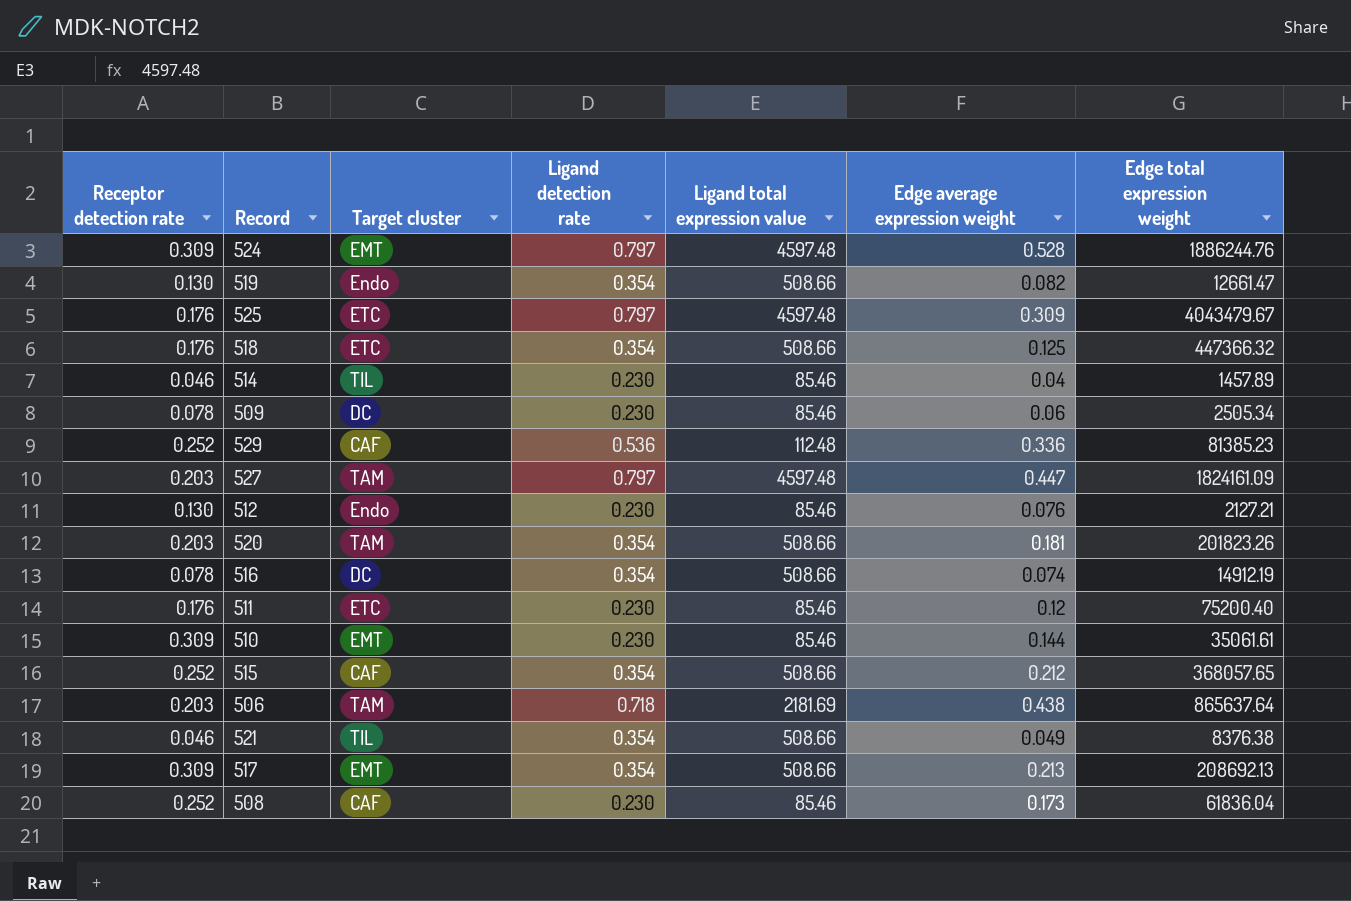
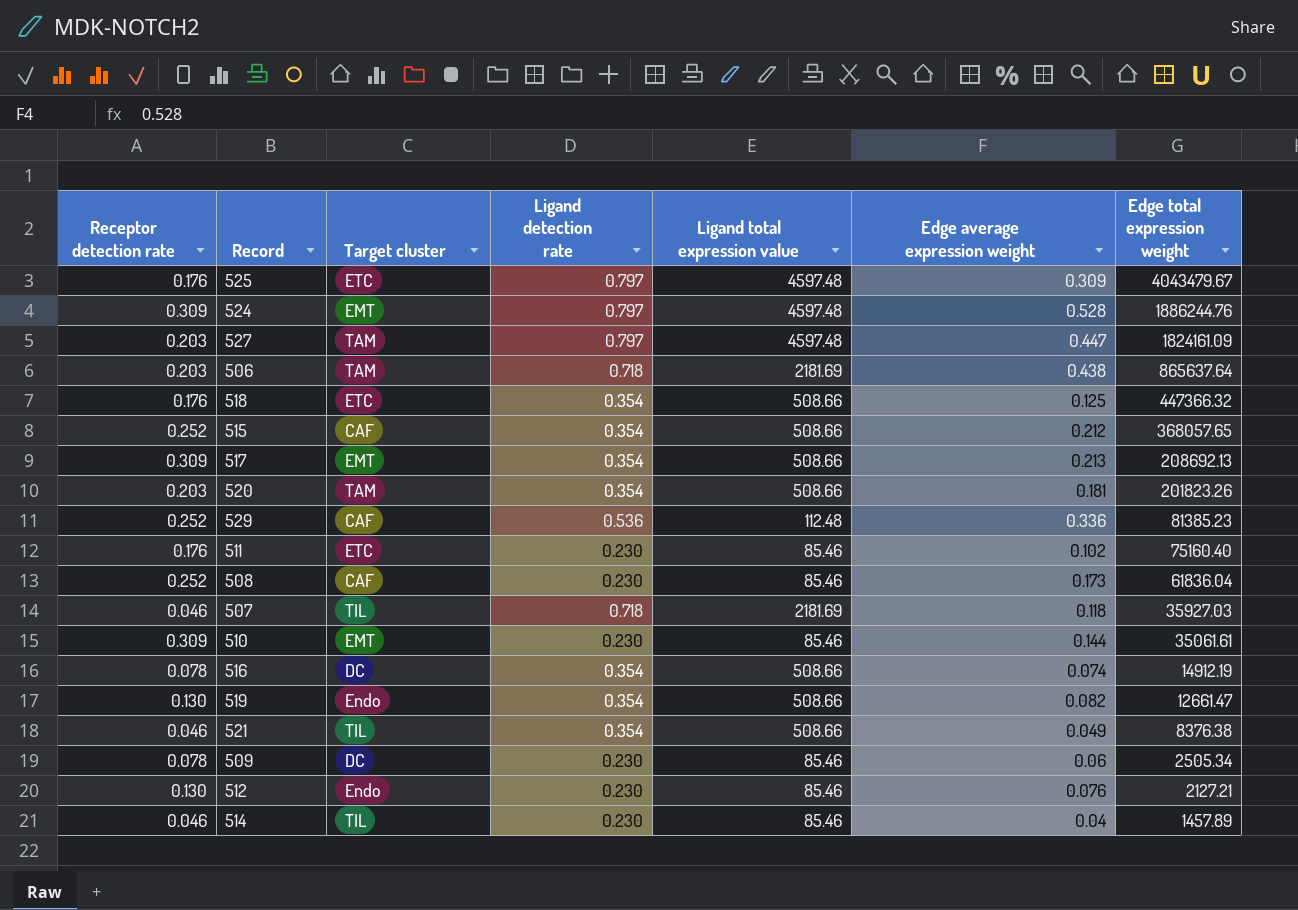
row order: none -> Edge total expression weight descending
511 | Edge average expression weight: 0.12 -> 0.102
511 | Edge total expression weight: 75200.40 -> 75160.40
row 507: none -> 0.046 | TIL | 0.718 | 2181.69 | 0.118 | 35927.03

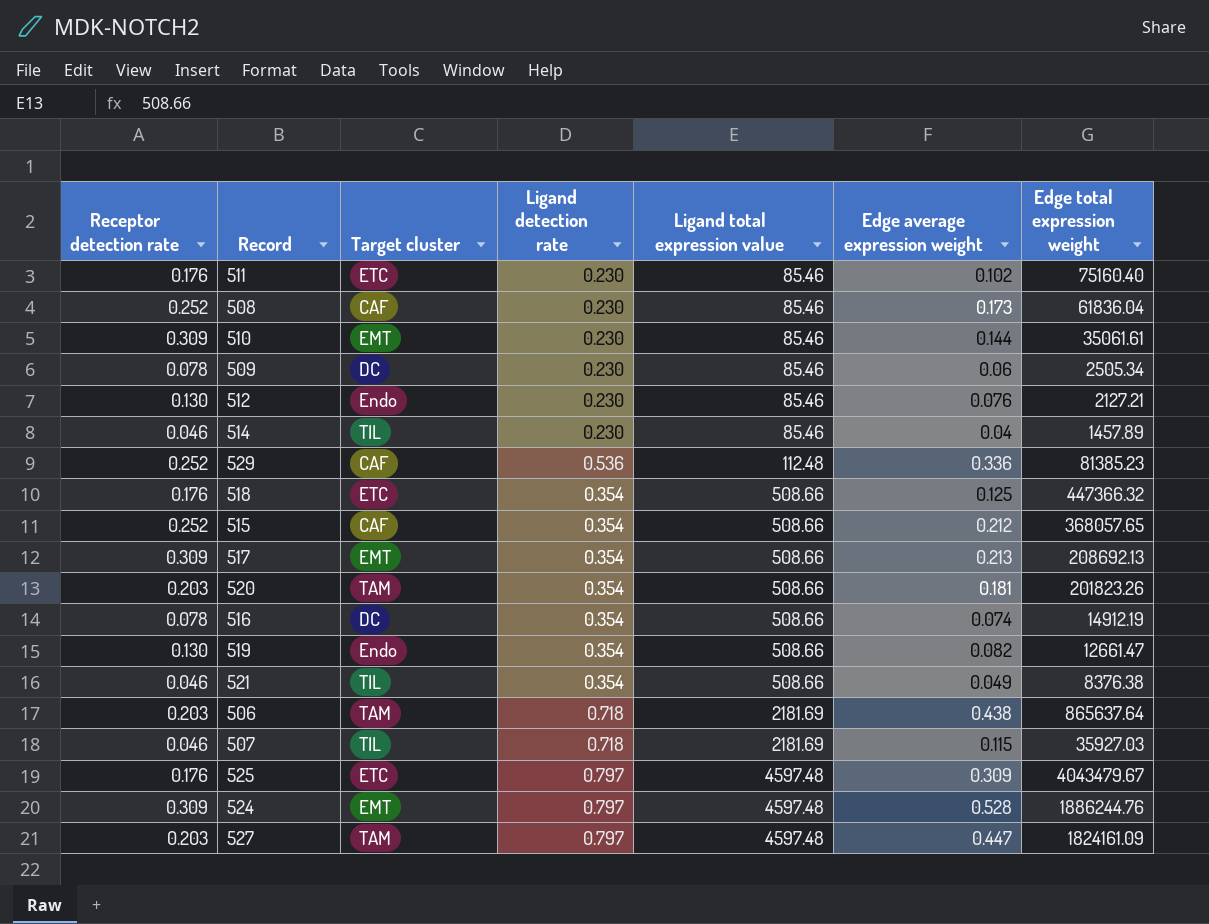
row order: Edge total expression weight descending -> Ligand total expression value ascending
507 | Edge average expression weight: 0.118 -> 0.115

